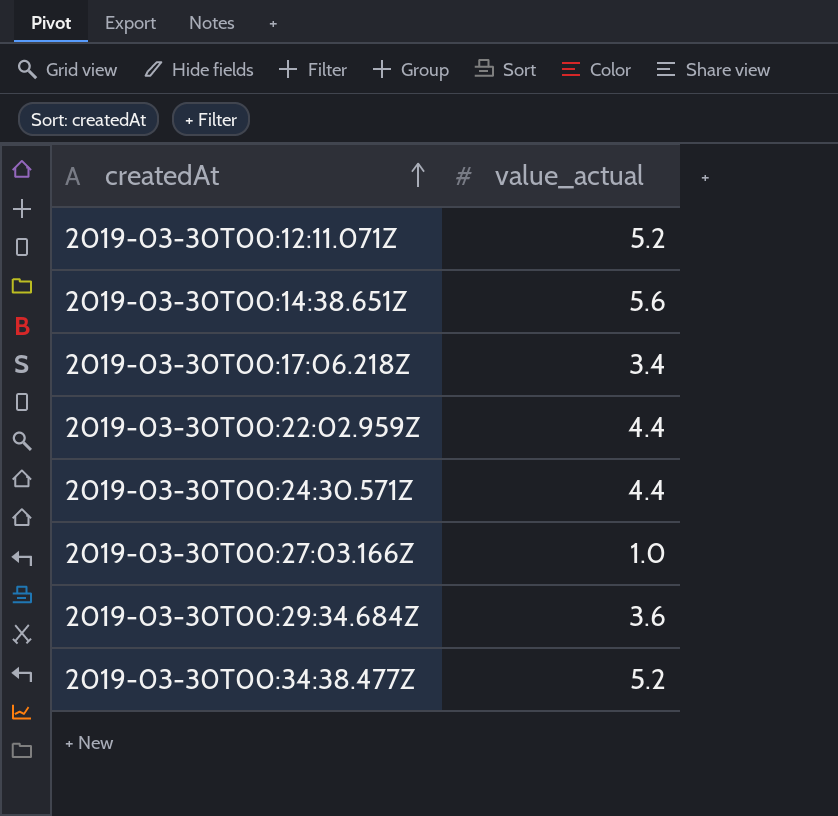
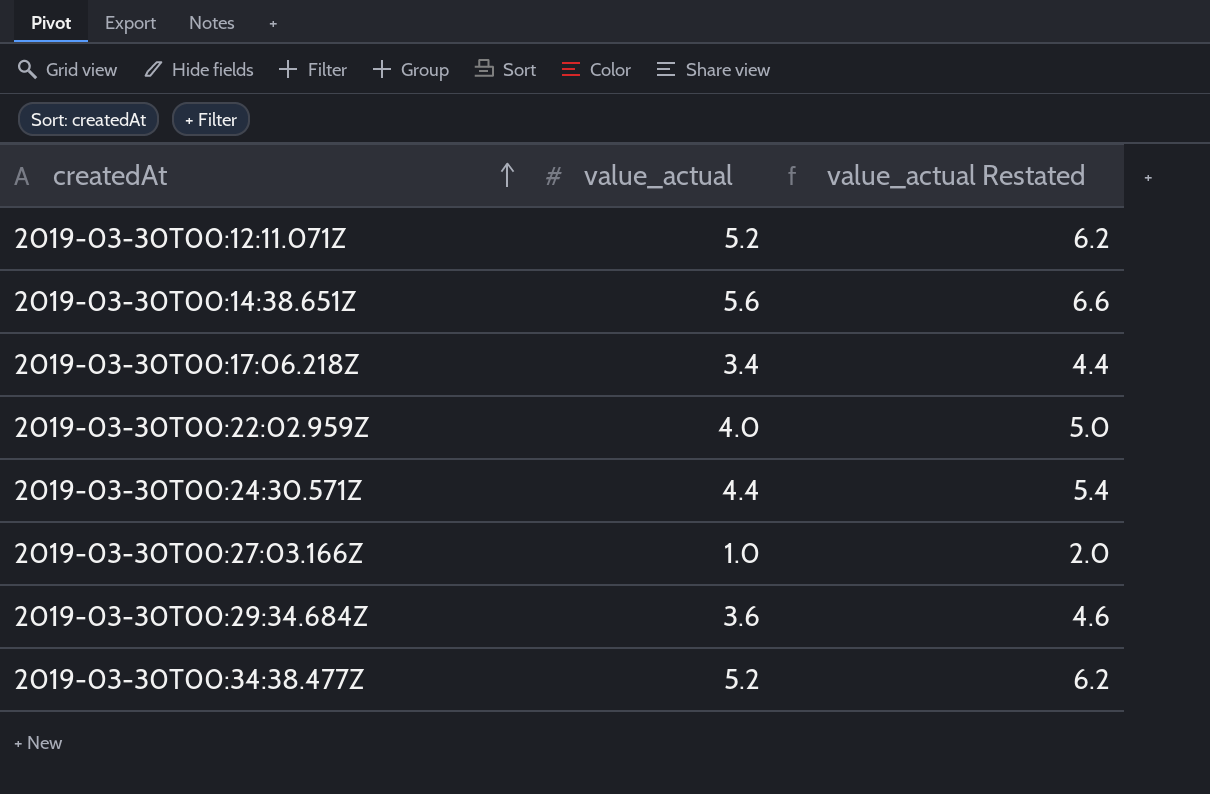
column value_actual Restated | formula: none -> [value_actual] + 1
2019-03-30T00:22:02.959Z | value_actual: 4.4 -> 4.0

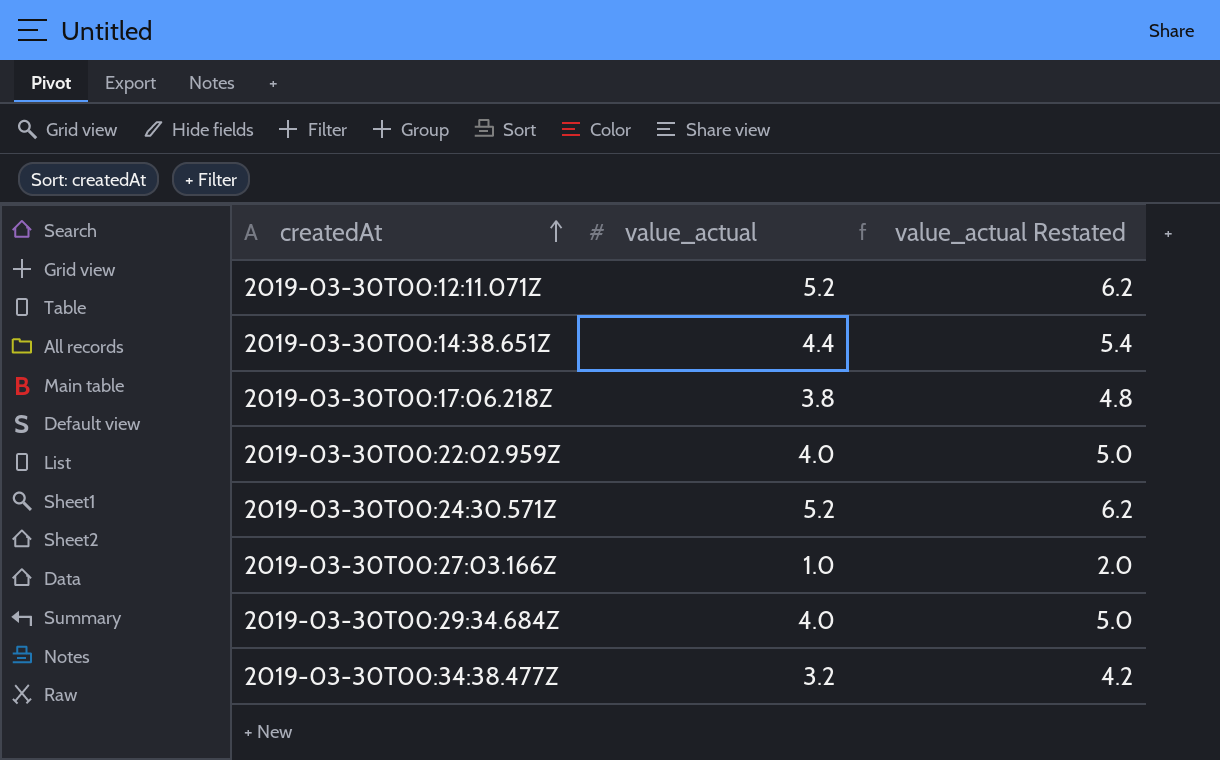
2019-03-30T00:14:38.651Z | value_actual: 5.6 -> 4.4
2019-03-30T00:14:38.651Z | value_actual Restated: 6.6 -> 5.4
2019-03-30T00:17:06.218Z | value_actual: 3.4 -> 3.8
2019-03-30T00:17:06.218Z | value_actual Restated: 4.4 -> 4.8
2019-03-30T00:24:30.571Z | value_actual: 4.4 -> 5.2
2019-03-30T00:24:30.571Z | value_actual Restated: 5.4 -> 6.2
2019-03-30T00:29:34.684Z | value_actual: 3.6 -> 4.0
2019-03-30T00:29:34.684Z | value_actual Restated: 4.6 -> 5.0
2019-03-30T00:34:38.477Z | value_actual: 5.2 -> 3.2
2019-03-30T00:34:38.477Z | value_actual Restated: 6.2 -> 4.2

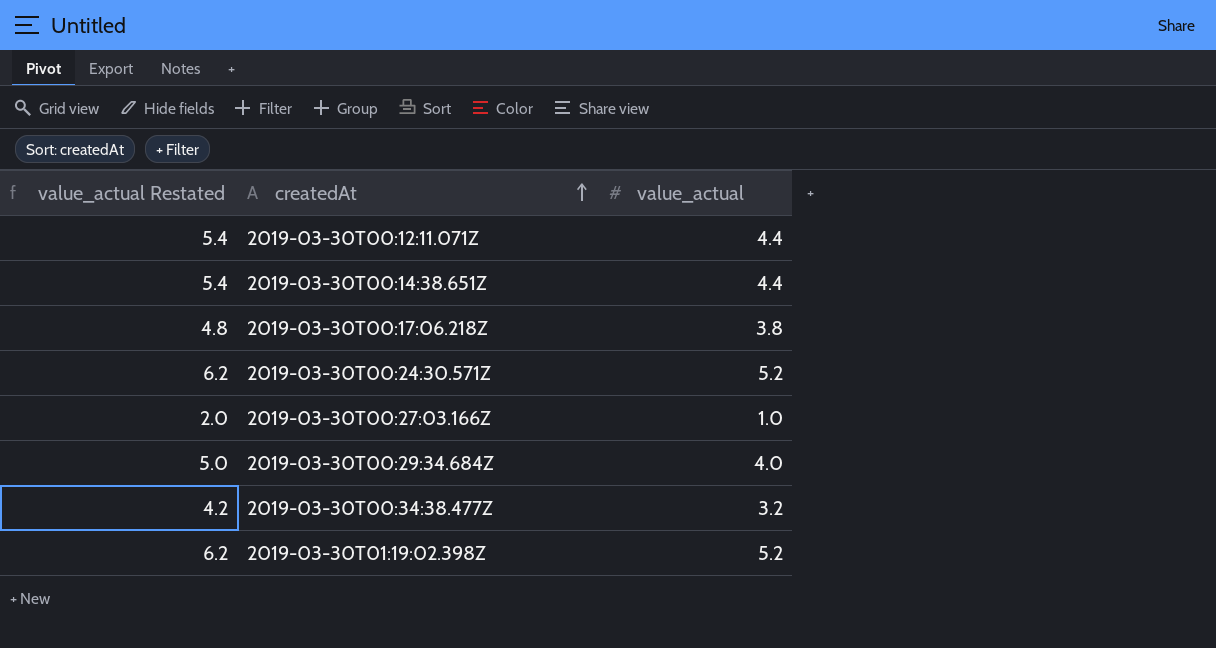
column value_actual Restated | position: 3 -> 1
row 2019-03-30T00:22:02.959Z: 4.0 | 5.0 -> none
2019-03-30T00:12:11.071Z | value_actual Restated: 6.2 -> 5.4
2019-03-30T00:12:11.071Z | value_actual: 5.2 -> 4.4
row 2019-03-30T01:19:02.398Z: none -> 6.2 | 5.2

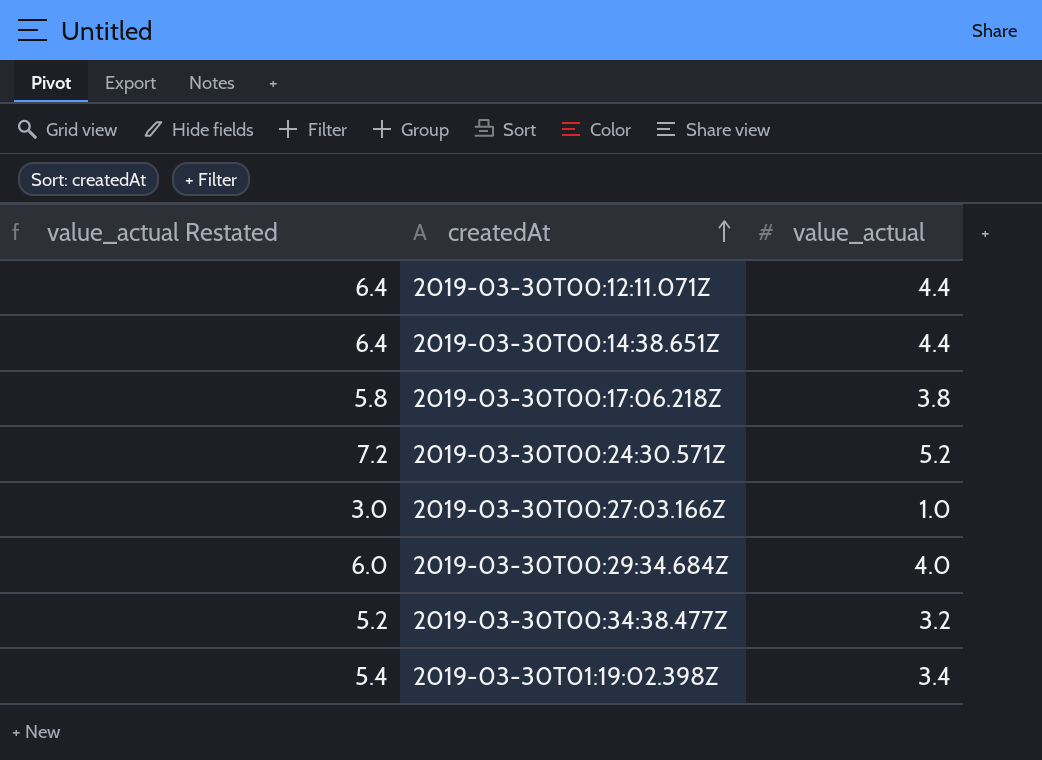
column value_actual Restated | formula: [value_actual] + 1 -> [value_actual] + 2
2019-03-30T01:19:02.398Z | value_actual: 5.2 -> 3.4

